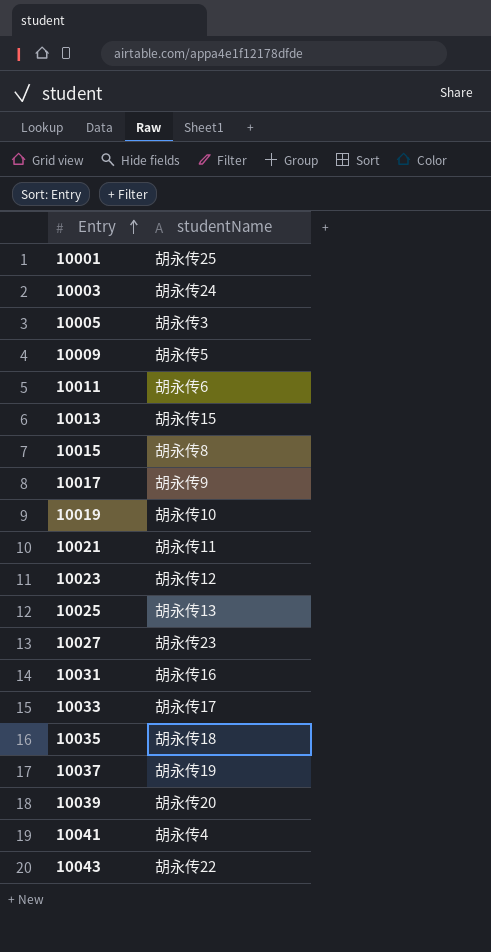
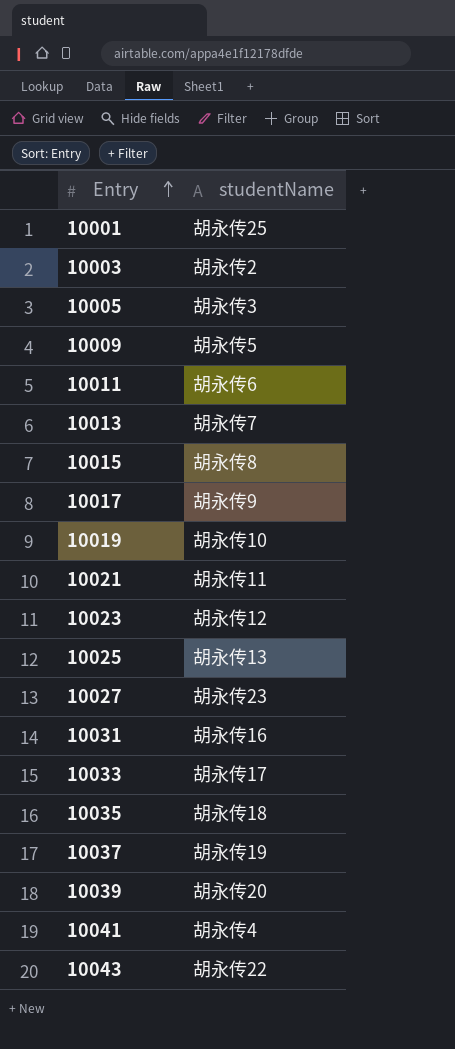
10003 | studentName: 胡永传24 -> 胡永传2
10013 | studentName: 胡永传15 -> 胡永传7

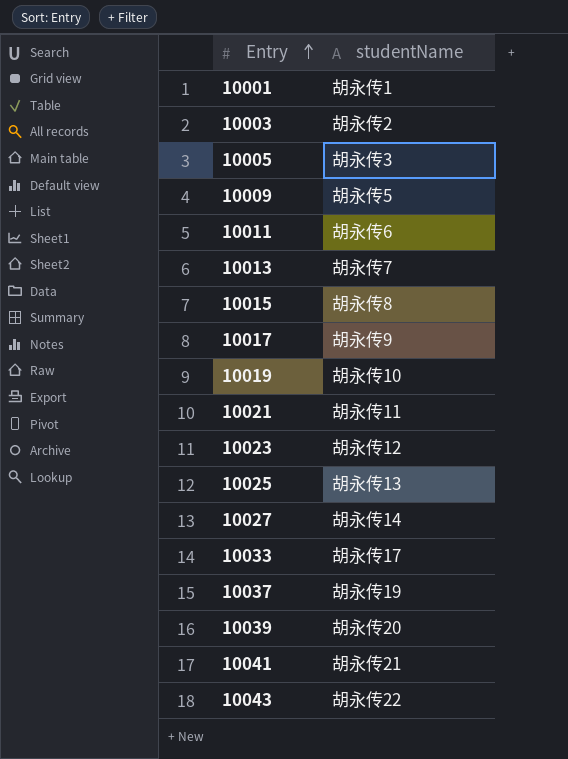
row 10031: 胡永传16 -> none
row 10035: 胡永传18 -> none
10001 | studentName: 胡永传25 -> 胡永传1
10027 | studentName: 胡永传23 -> 胡永传14
10041 | studentName: 胡永传4 -> 胡永传21

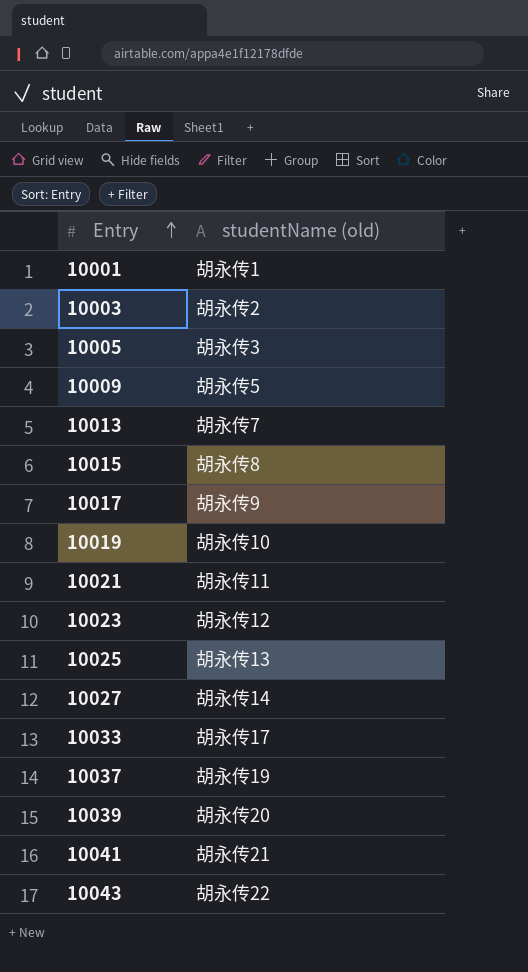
column name: studentName -> studentName (old)
row 10011: 胡永传6 -> none

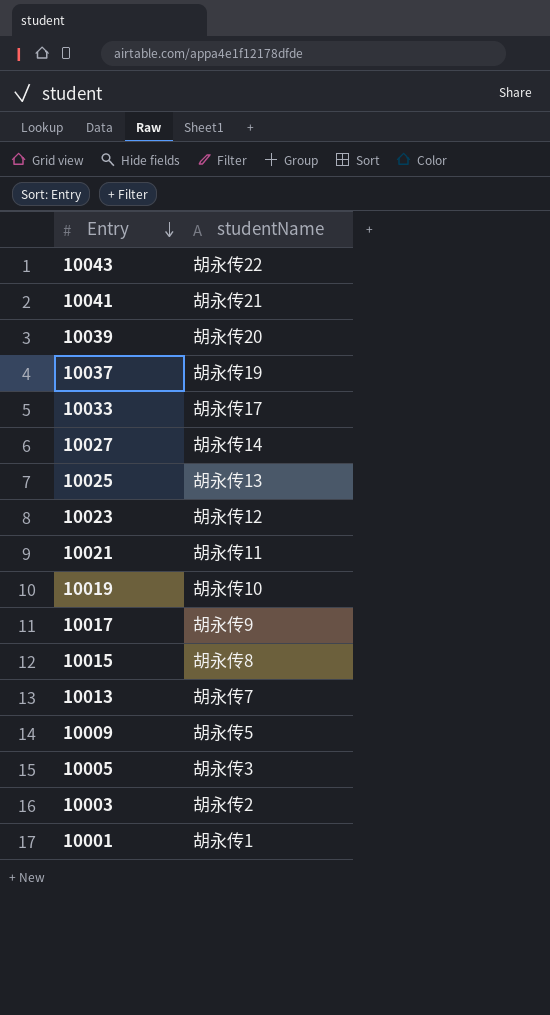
row order: Entry ascending -> Entry descending
column name: studentName (old) -> studentName

